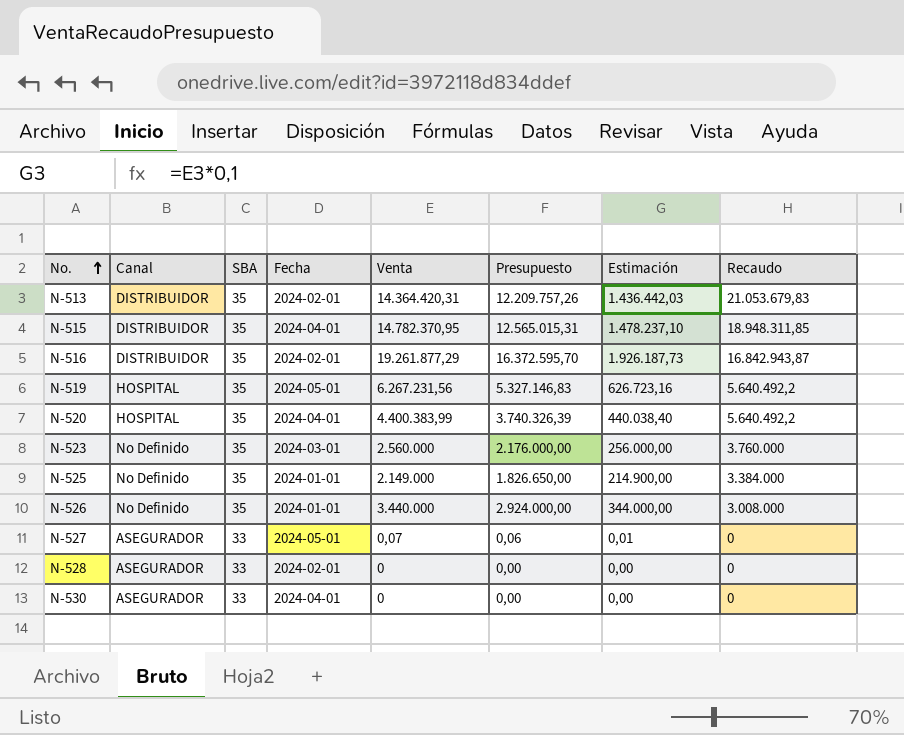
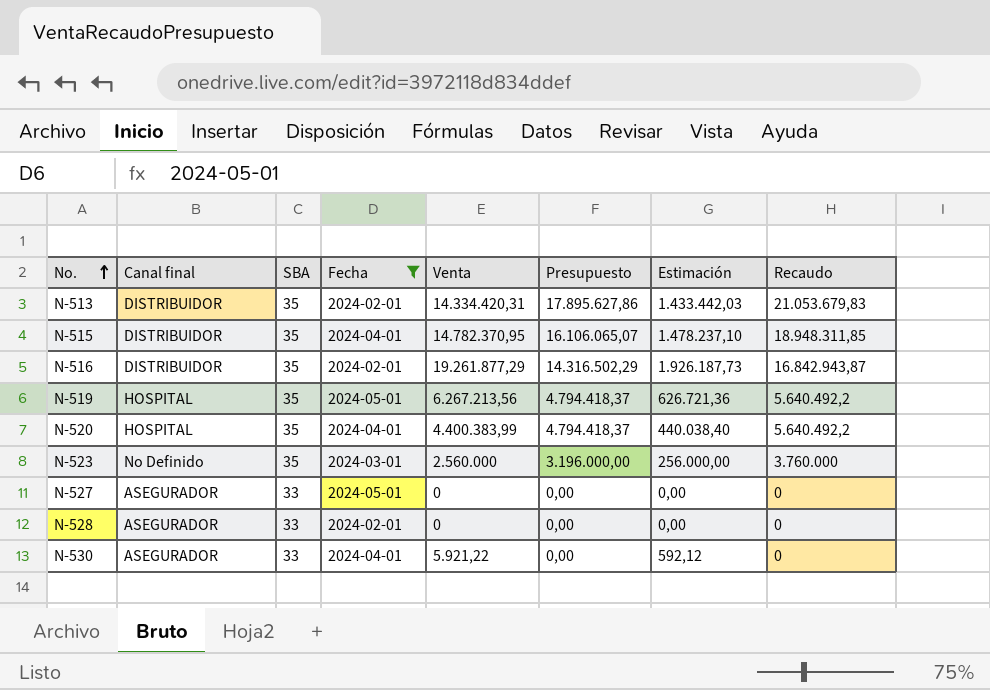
filter: none -> Fecha != 2024-01-01
column name: Canal -> Canal final
column Presupuesto | formula: [Venta] * 0,85 -> [Recaudo] * 0,85
N-513 | Venta: 14.364.420,31 -> 14.334.420,31
N-513 | Estimación: 1.436.442,03 -> 1.433.442,03
N-519 | Venta: 6.267.231,56 -> 6.267.213,56
N-519 | Estimación: 626.723,16 -> 626.721,36
N-527 | Venta: 0,07 -> 0
N-527 | Estimación: 0,01 -> 0,00
N-530 | Venta: 0 -> 5.921,22
N-530 | Estimación: 0,00 -> 592,12

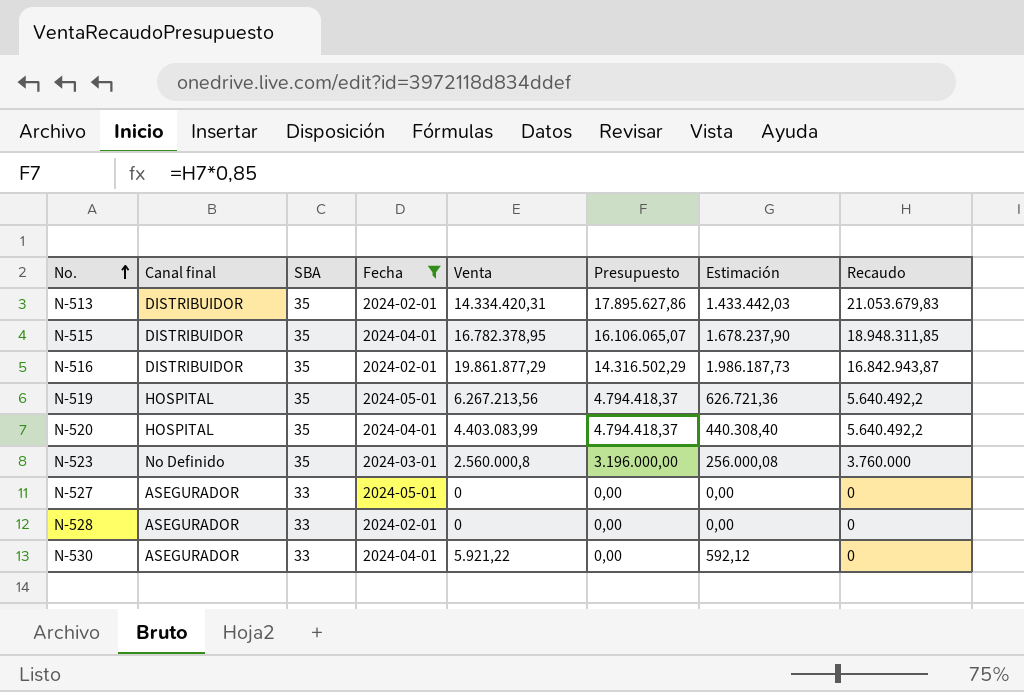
N-515 | Venta: 14.782.370,95 -> 16.782.378,95
N-515 | Estimación: 1.478.237,10 -> 1.678.237,90
N-516 | Venta: 19.261.877,29 -> 19.861.877,29
N-516 | Estimación: 1.926.187,73 -> 1.986.187,73
N-520 | Venta: 4.400.383,99 -> 4.403.083,99
N-520 | Estimación: 440.038,40 -> 440.308,40
N-523 | Venta: 2.560.000 -> 2.560.000,8
N-523 | Estimación: 256.000,00 -> 256.000,08

